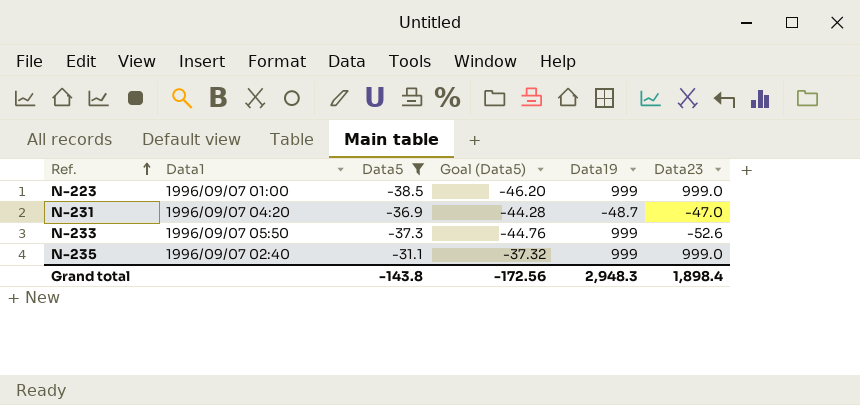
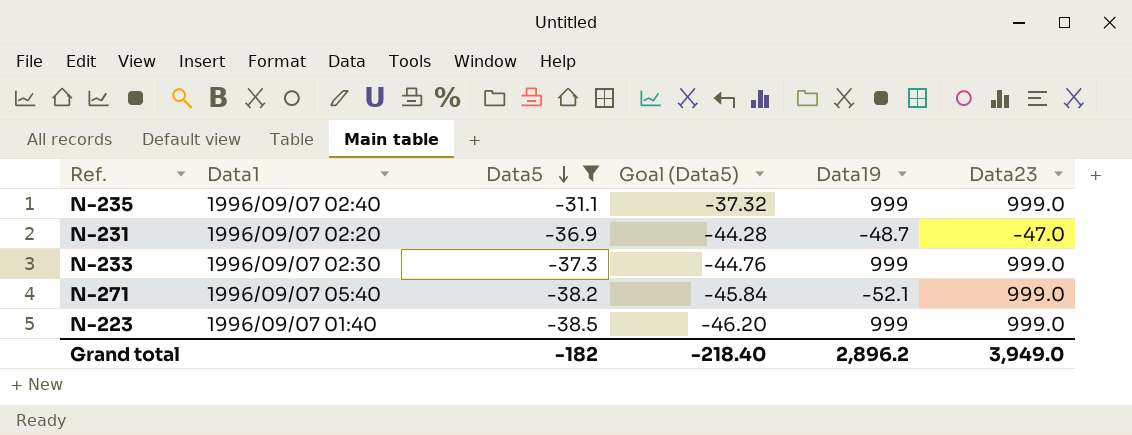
row order: Ref. ascending -> Data5 descending
N-231 | Data1: 1996/09/07 04:20 -> 1996/09/07 02:20
N-233 | Data1: 1996/09/07 05:50 -> 1996/09/07 02:30
N-233 | Data23: -52.6 -> 999.0
row N-271: none -> 1996/09/07 05:40 | -38.2 | -45.84 | -52.1 | 999.0
N-223 | Data1: 1996/09/07 01:00 -> 1996/09/07 01:40
Grand total | Data5: -143.8 -> -182
Grand total | Goal (Data5): -172.56 -> -218.40
Grand total | Data19: 2,948.3 -> 2,896.2
Grand total | Data23: 1,898.4 -> 3,949.0

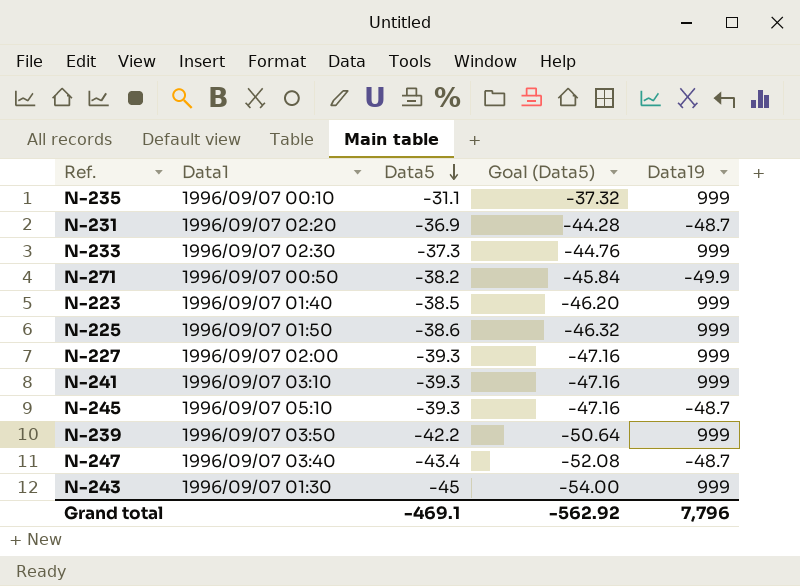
filter: Data5 >= -38.5 -> none
column Data23 | position: 6 -> none
N-235 | Data1: 1996/09/07 02:40 -> 1996/09/07 00:10
N-271 | Data1: 1996/09/07 05:40 -> 1996/09/07 00:50
N-271 | Data19: -52.1 -> -49.9
Grand total | Data5: -182 -> -469.1
Grand total | Goal (Data5): -218.40 -> -562.92
Grand total | Data19: 2,896.2 -> 7,796

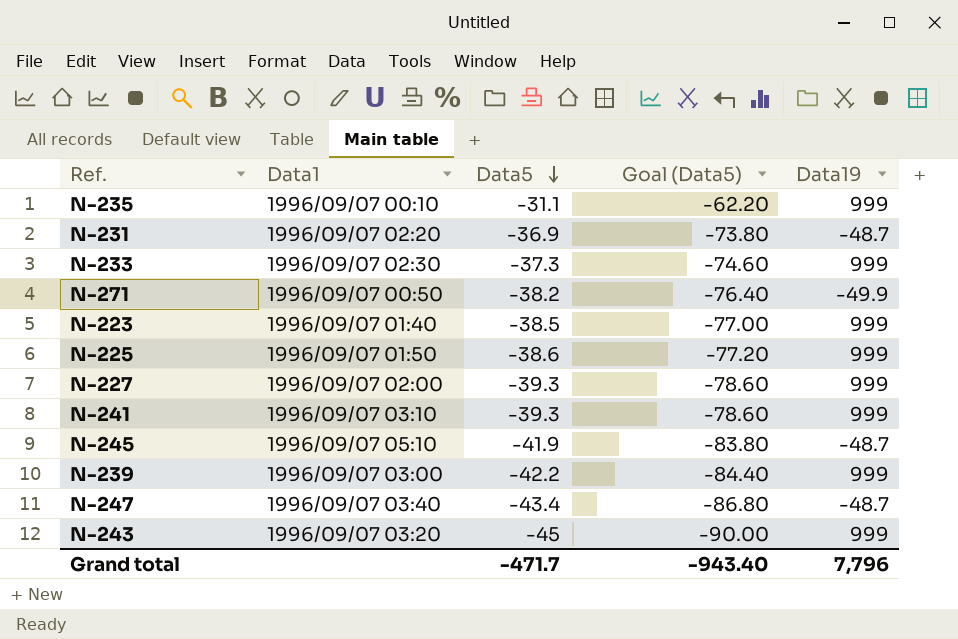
column Goal (Data5) | formula: [Data5] * 1.2 -> [Data5] * 2
N-245 | Data5: -39.3 -> -41.9
N-239 | Data1: 1996/09/07 03:50 -> 1996/09/07 03:00
N-243 | Data1: 1996/09/07 01:30 -> 1996/09/07 03:20
Grand total | Data5: -469.1 -> -471.7
Grand total | Goal (Data5): -562.92 -> -943.40

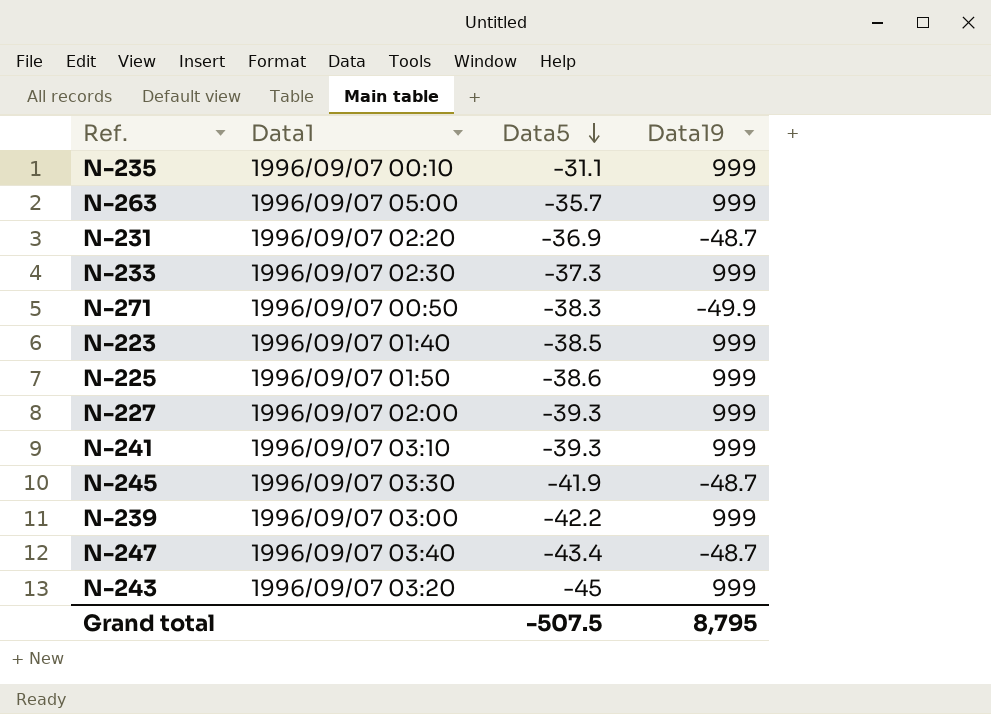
column Goal (Data5) | formula: [Data5] * 2 -> none
row N-263: none -> 1996/09/07 05:00 | -35.7 | 999
N-271 | Data5: -38.2 -> -38.3
N-245 | Data1: 1996/09/07 05:10 -> 1996/09/07 03:30
Grand total | Data5: -471.7 -> -507.5
Grand total | Data19: 7,796 -> 8,795

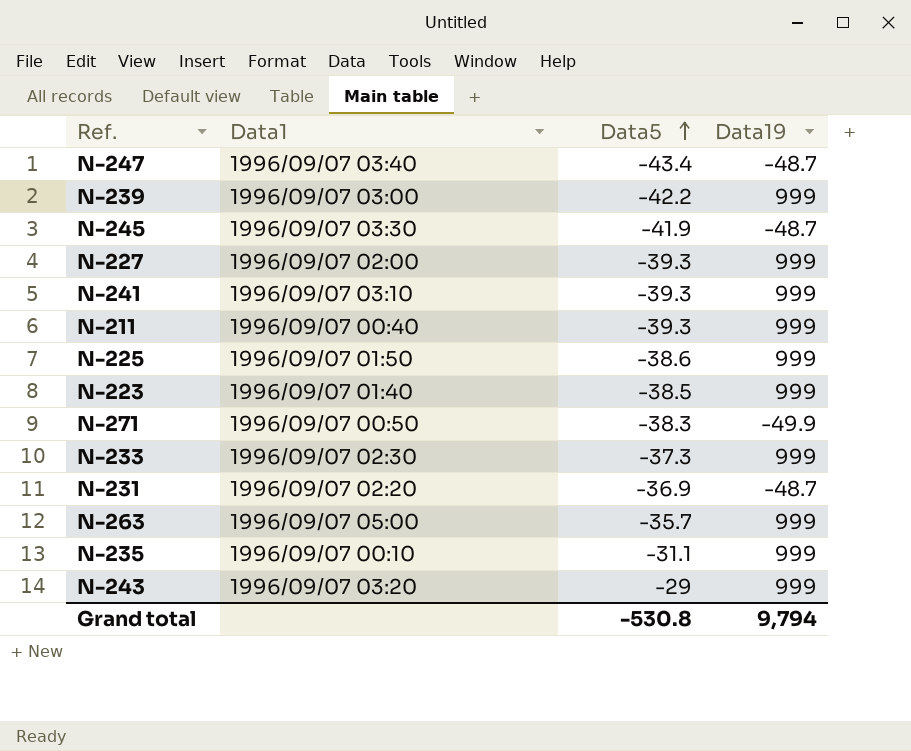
row order: Data5 descending -> Data5 ascending
row N-211: none -> 1996/09/07 00:40 | -39.3 | 999
N-243 | Data5: -45 -> -29
Grand total | Data5: -507.5 -> -530.8
Grand total | Data19: 8,795 -> 9,794

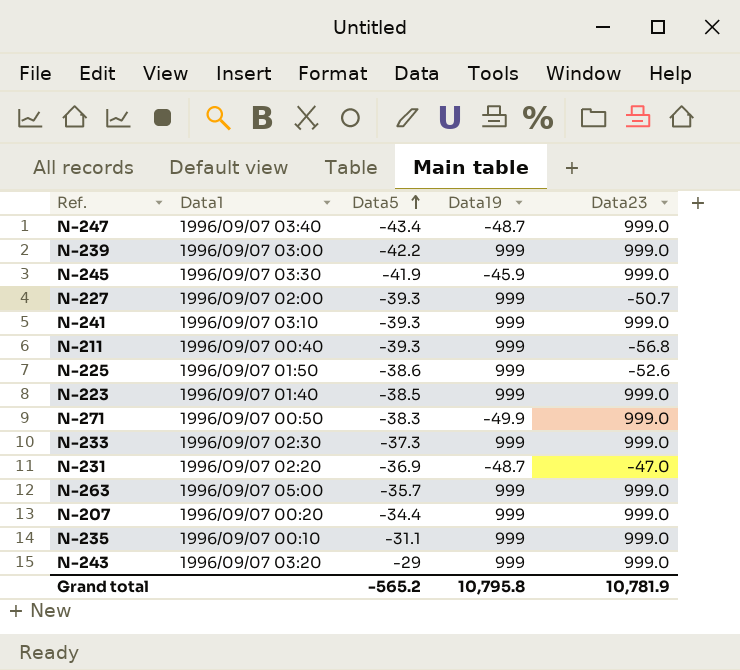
column Data23 | position: none -> 5
N-245 | Data19: -48.7 -> -45.9
row N-207: none -> 1996/09/07 00:20 | -34.4 | 999 | 999.0
Grand total | Data5: -530.8 -> -565.2
Grand total | Data19: 9,794 -> 10,795.8

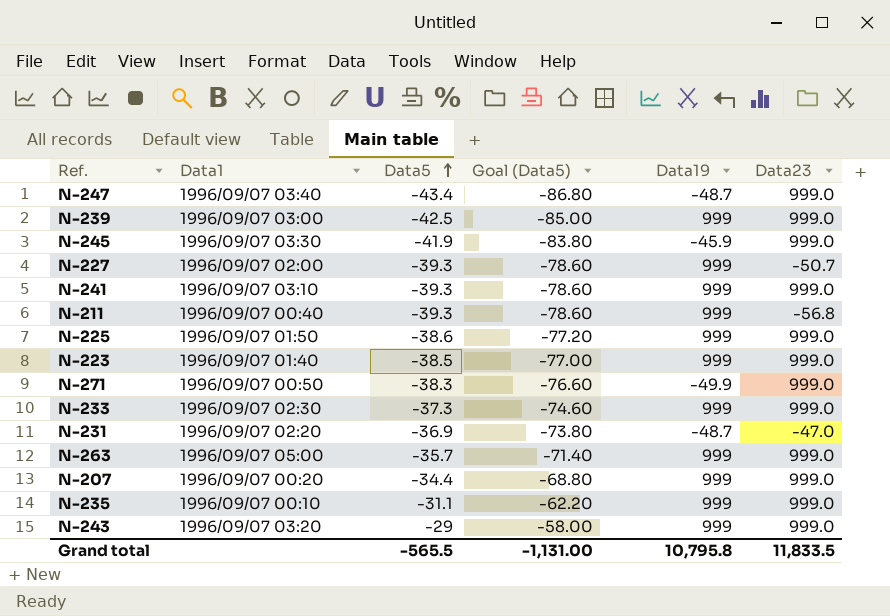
column Goal (Data5) | formula: none -> [Data5] * 2
N-239 | Data5: -42.2 -> -42.5
N-225 | Data23: -52.6 -> 999.0
Grand total | Data5: -565.2 -> -565.5
Grand total | Data23: 10,781.9 -> 11,833.5

